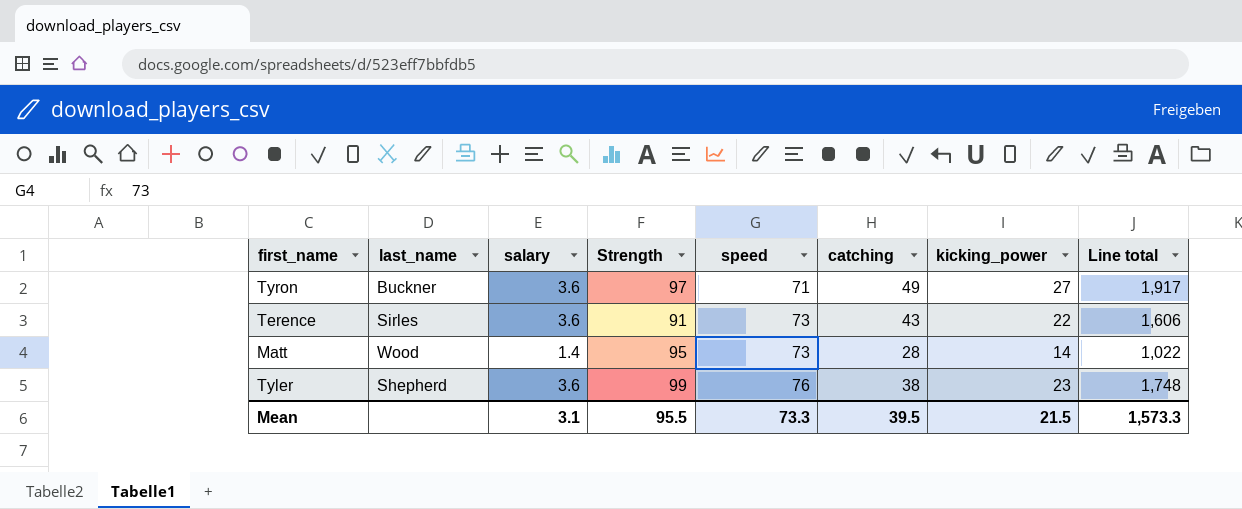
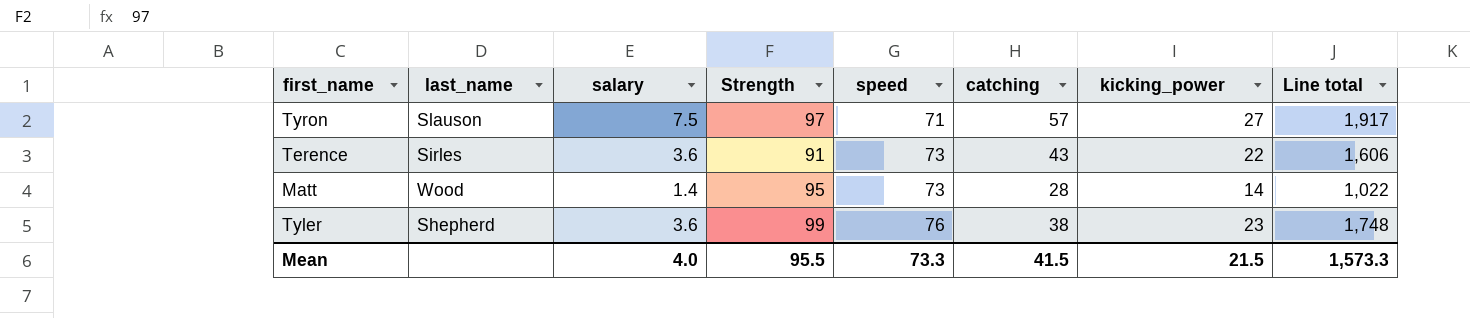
Tyron | last_name: Buckner -> Slauson
Tyron | salary: 3.6 -> 7.5
Tyron | catching: 49 -> 57
Mean | salary: 3.1 -> 4.0
Mean | catching: 39.5 -> 41.5

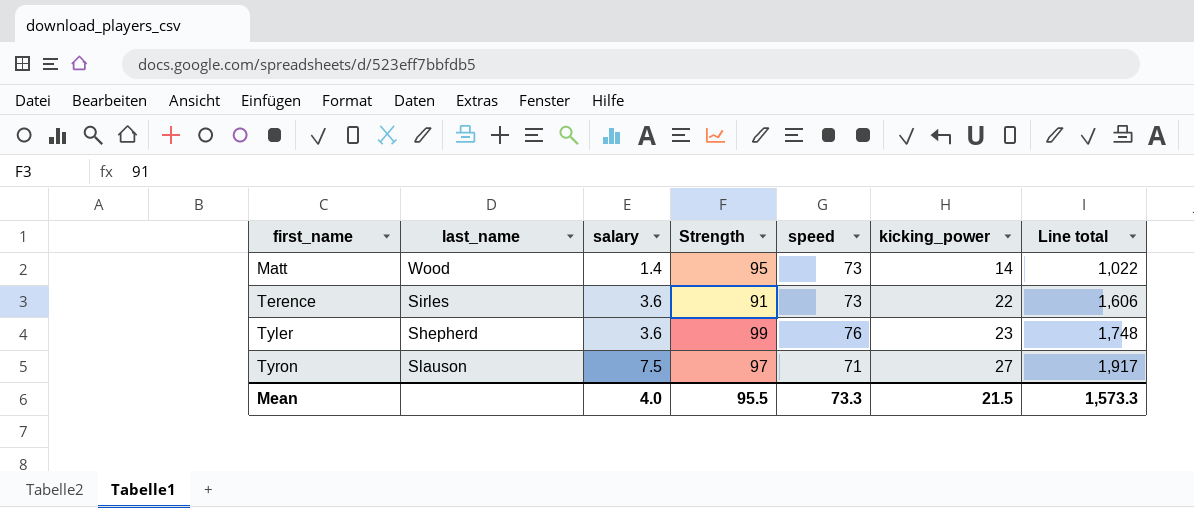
row order: speed ascending -> first_name ascending
column catching | position: 6 -> none

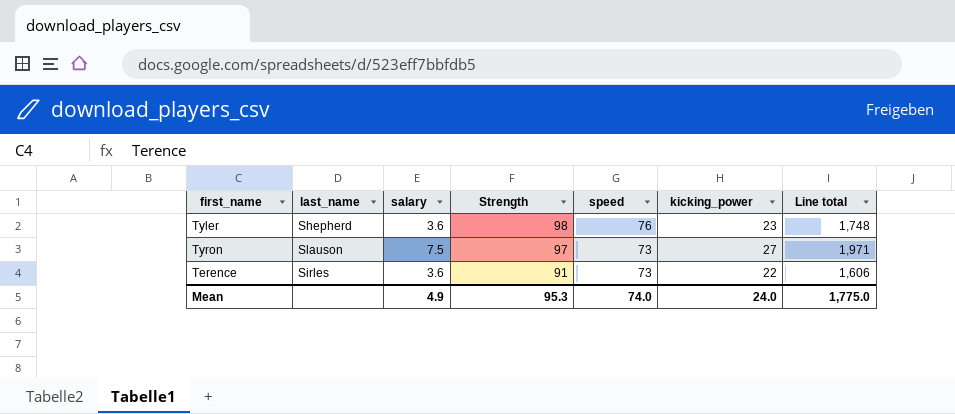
row order: first_name ascending -> Strength descending
row Matt: Wood | 1.4 | 95 | 73 | 14 | 1,022 -> none
Tyler | Strength: 99 -> 98
Tyron | speed: 71 -> 73
Tyron | Line total: 1,917 -> 1,971
Mean | salary: 4.0 -> 4.9
Mean | Strength: 95.5 -> 95.3
Mean | speed: 73.3 -> 74.0
Mean | kicking_power: 21.5 -> 24.0
Mean | Line total: 1,573.3 -> 1,775.0

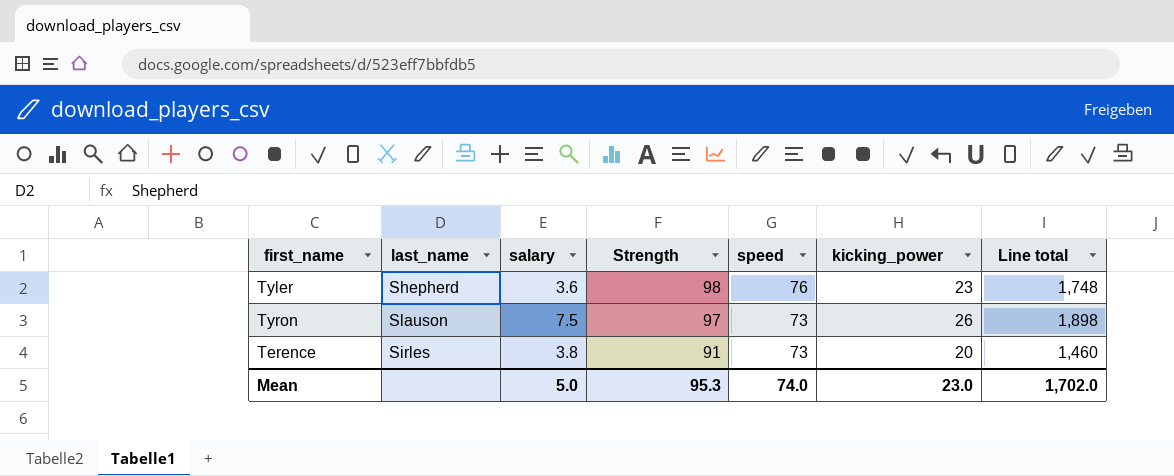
Tyron | kicking_power: 27 -> 26
Tyron | Line total: 1,971 -> 1,898
Terence | salary: 3.6 -> 3.8
Terence | kicking_power: 22 -> 20
Terence | Line total: 1,606 -> 1,460
Mean | salary: 4.9 -> 5.0
Mean | kicking_power: 24.0 -> 23.0
Mean | Line total: 1,775.0 -> 1,702.0

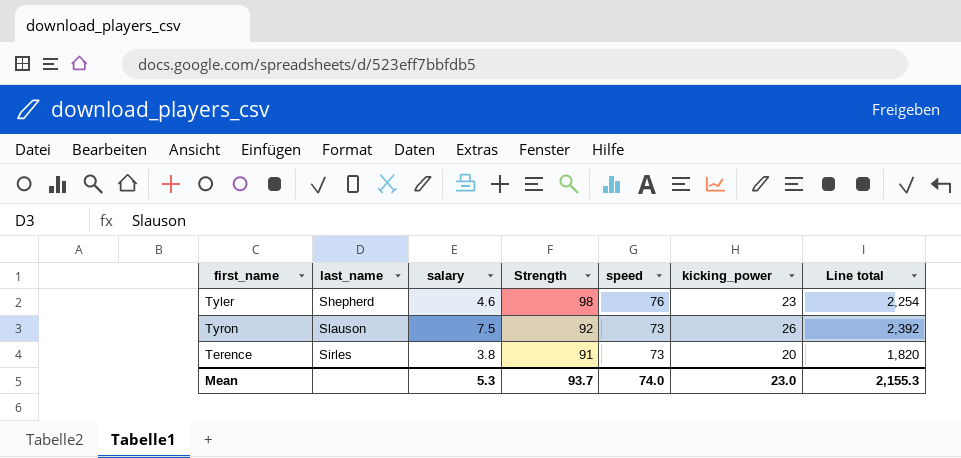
column Line total | formula: [speed] * [kicking_power] -> [Strength] * [kicking_power]
Tyler | salary: 3.6 -> 4.6
Tyron | Strength: 97 -> 92
Mean | salary: 5.0 -> 5.3
Mean | Strength: 95.3 -> 93.7
Mean | Line total: 1,702.0 -> 2,155.3

